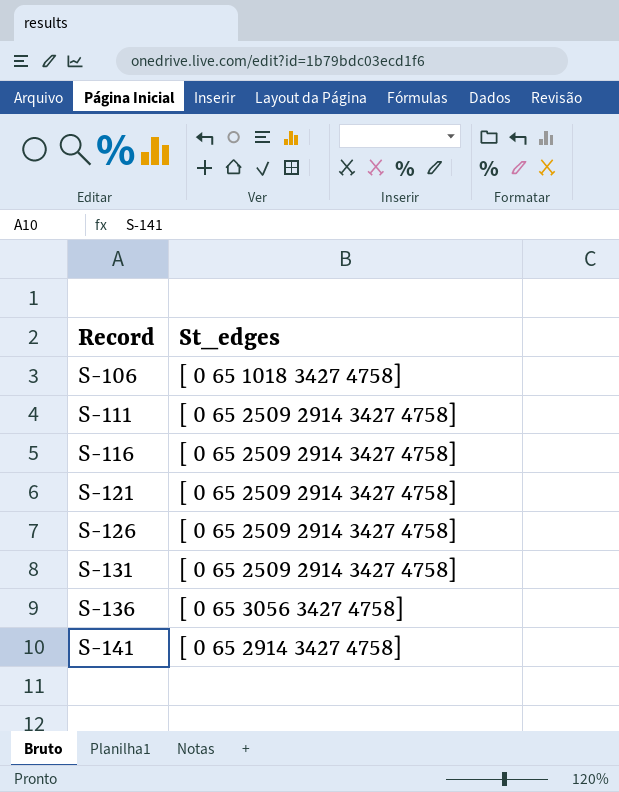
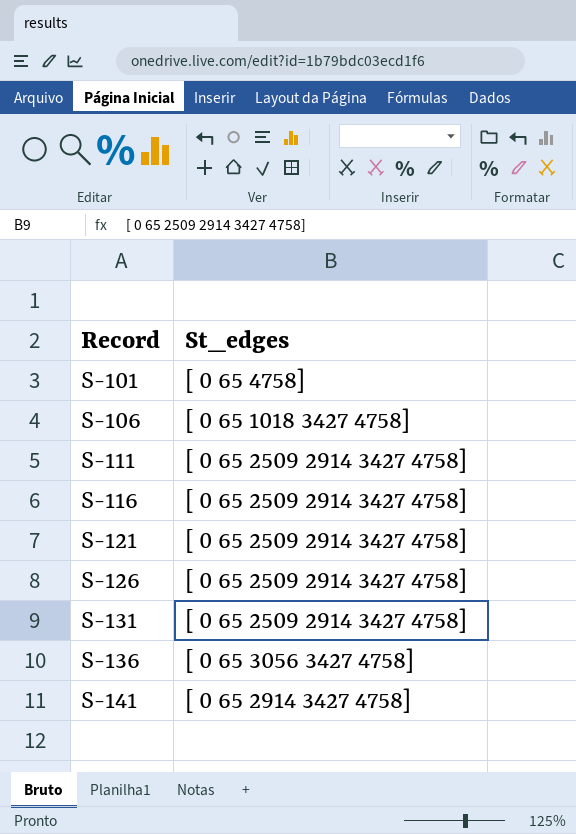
row S-101: none -> [ 0 65 4758]

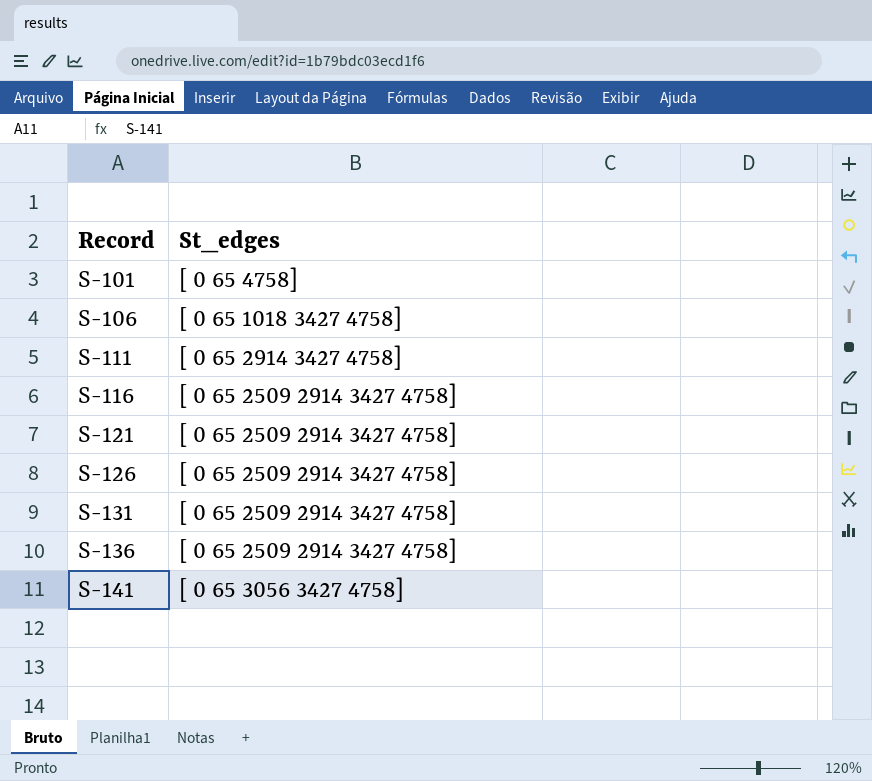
S-111 | St_edges: [ 0 65 2509 2914 3427 4758] -> [ 0 65 2914 3427 4758]
S-136 | St_edges: [ 0 65 3056 3427 4758] -> [ 0 65 2509 2914 3427 4758]
S-141 | St_edges: [ 0 65 2914 3427 4758] -> [ 0 65 3056 3427 4758]

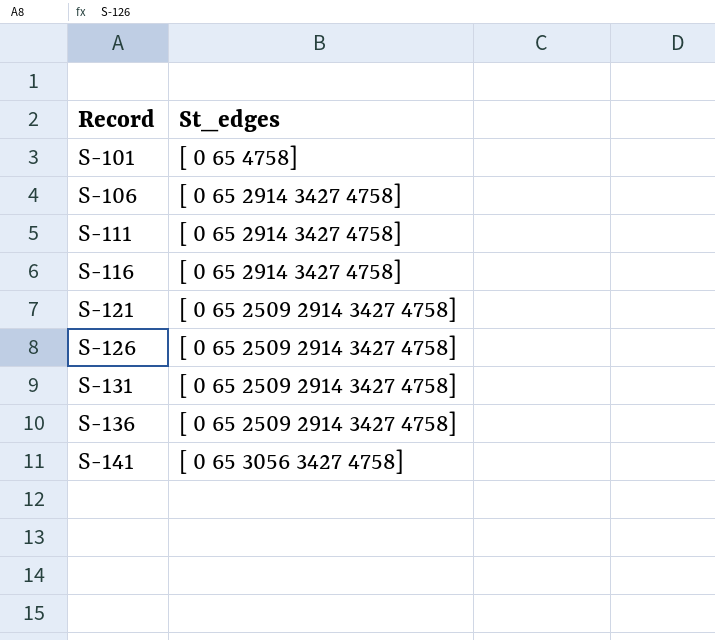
S-106 | St_edges: [ 0 65 1018 3427 4758] -> [ 0 65 2914 3427 4758]
S-116 | St_edges: [ 0 65 2509 2914 3427 4758] -> [ 0 65 2914 3427 4758]

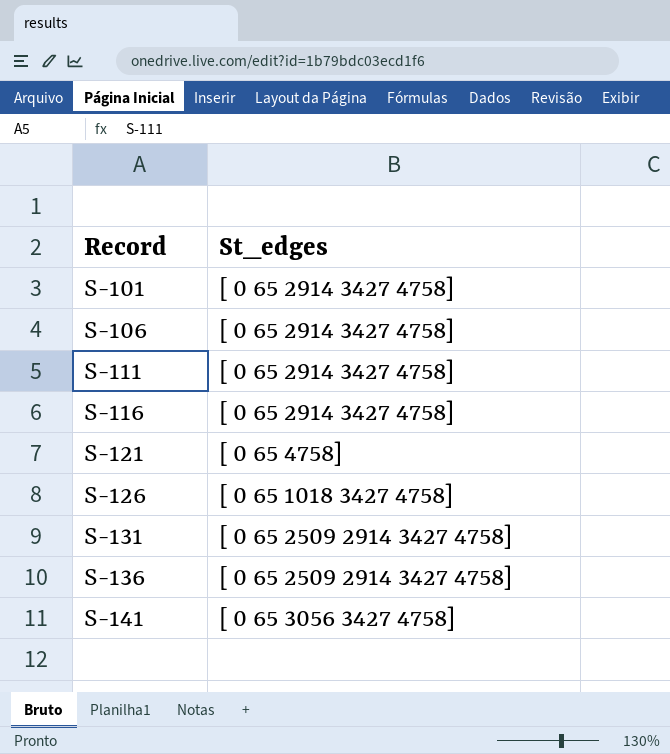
S-101 | St_edges: [ 0 65 4758] -> [ 0 65 2914 3427 4758]
S-121 | St_edges: [ 0 65 2509 2914 3427 4758] -> [ 0 65 4758]
S-126 | St_edges: [ 0 65 2509 2914 3427 4758] -> [ 0 65 1018 3427 4758]

